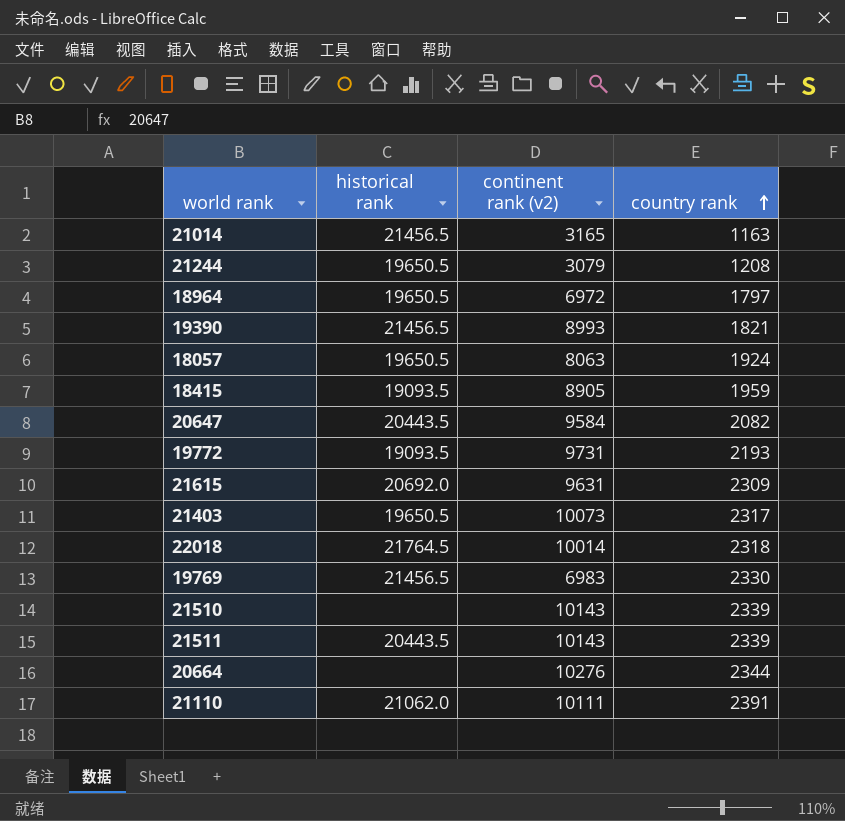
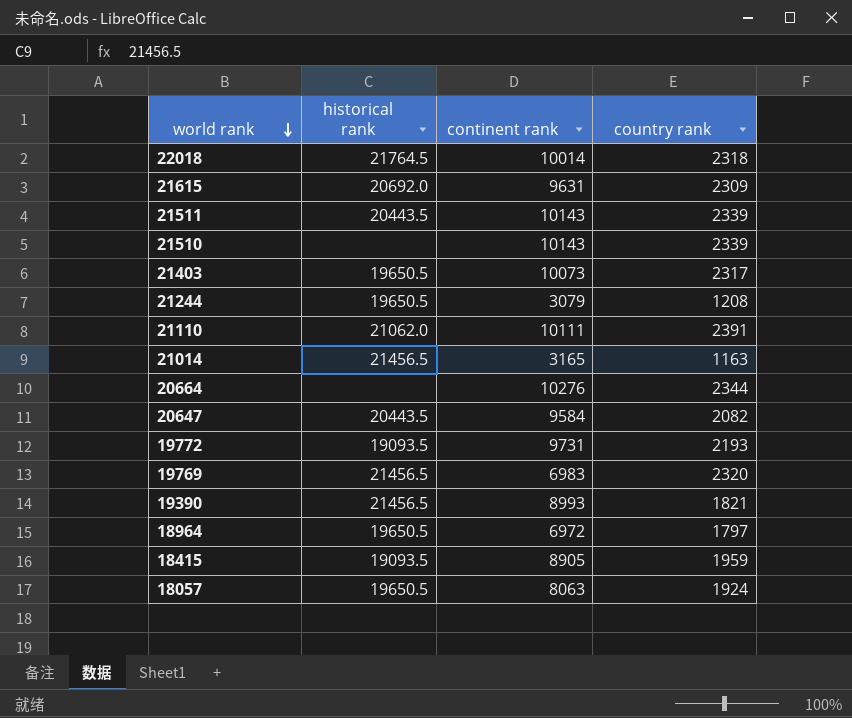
row order: country rank ascending -> world rank descending
column name: continent rank (v2) -> continent rank
19769 | country rank: 2330 -> 2320

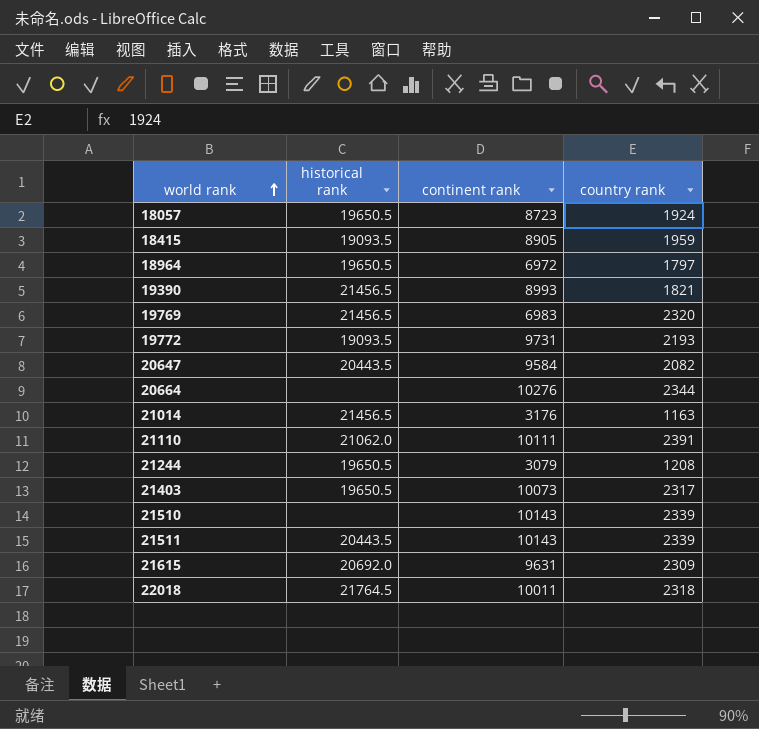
row order: world rank descending -> world rank ascending
18057 | continent rank: 8063 -> 8723
21014 | continent rank: 3165 -> 3176
22018 | continent rank: 10014 -> 10011

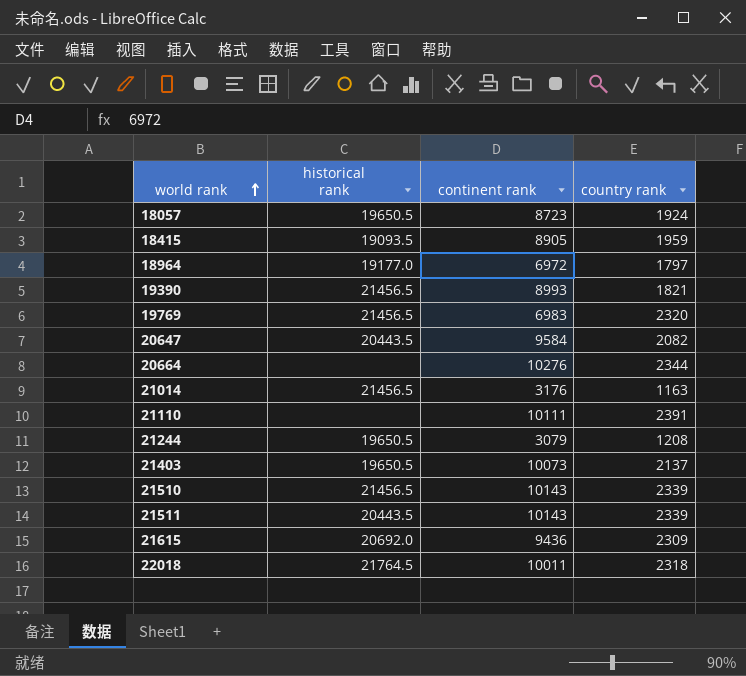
row 19772: 19093.5 | 9731 | 2193 -> none
18964 | historical rank: 19650.5 -> 19177.0
21110 | historical rank: 21062.0 -> none
21403 | country rank: 2317 -> 2137
21510 | historical rank: none -> 21456.5
21615 | continent rank: 9631 -> 9436

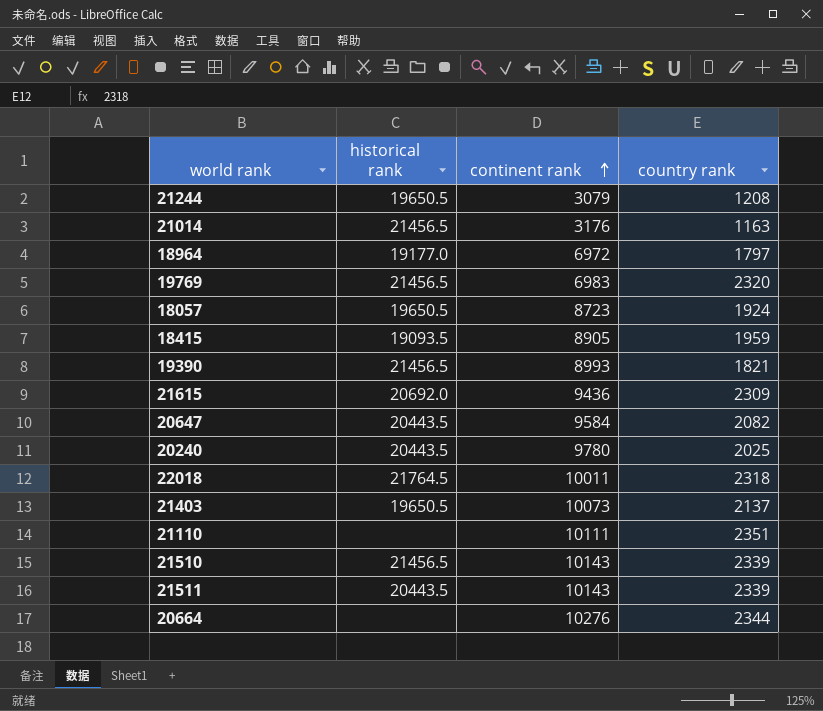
row order: world rank ascending -> continent rank ascending
row 20240: none -> 20443.5 | 9780 | 2025
21110 | country rank: 2391 -> 2351

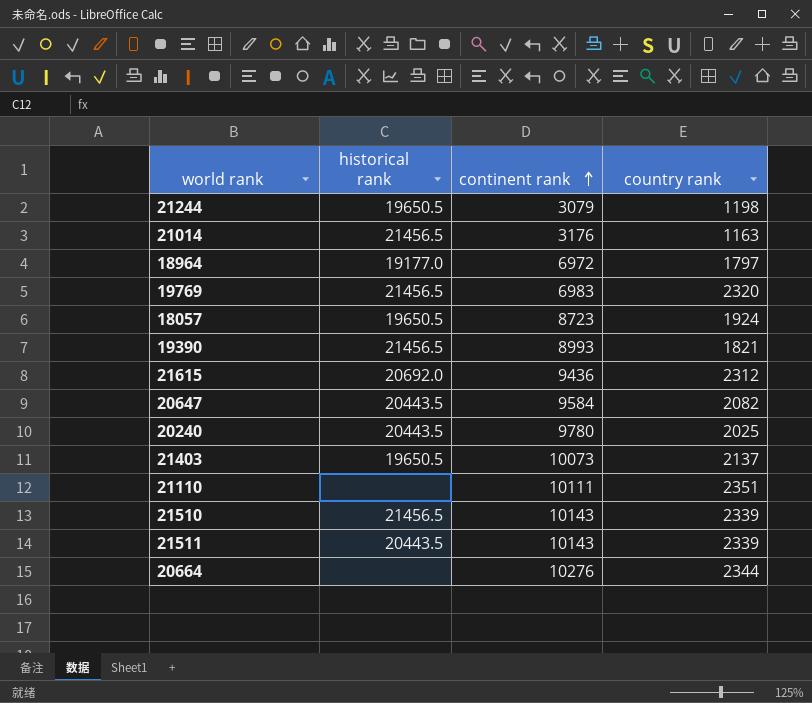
row 18415: 19093.5 | 8905 | 1959 -> none
row 22018: 21764.5 | 10011 | 2318 -> none
21244 | country rank: 1208 -> 1198
21615 | country rank: 2309 -> 2312

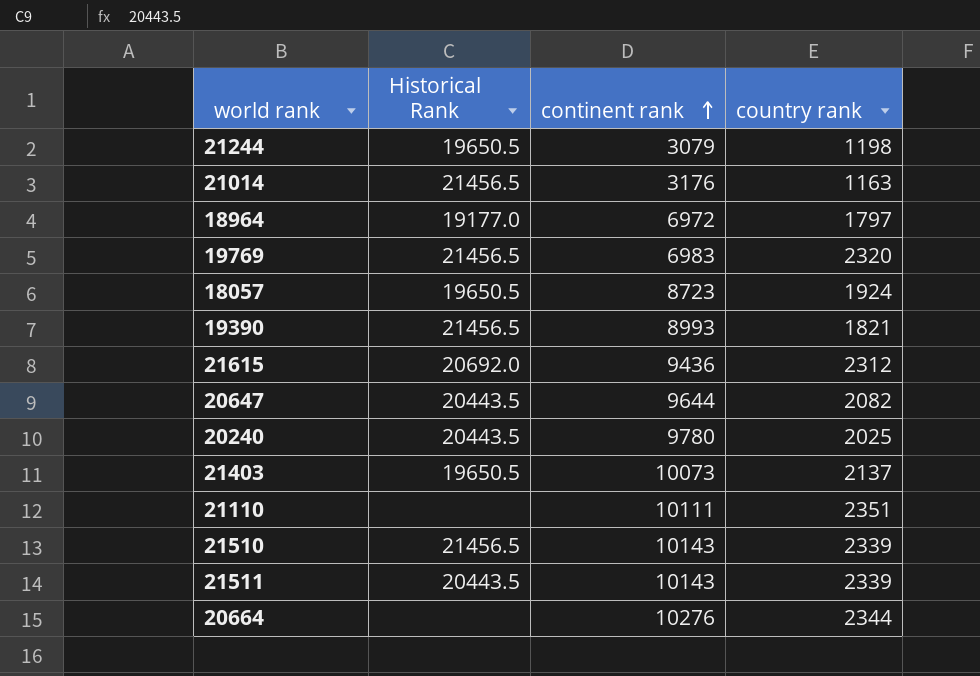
column name: historical rank -> Historical Rank
20647 | continent rank: 9584 -> 9644

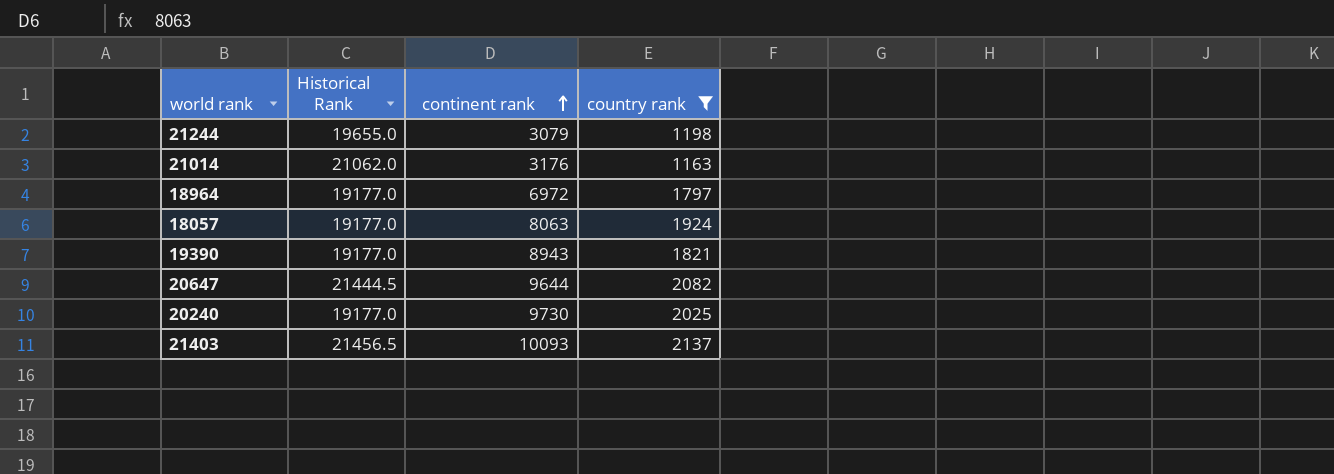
filter: none -> country rank <= 2137
21244 | Historical Rank: 19650.5 -> 19655.0
21014 | Historical Rank: 21456.5 -> 21062.0
18057 | Historical Rank: 19650.5 -> 19177.0
18057 | continent rank: 8723 -> 8063
19390 | Historical Rank: 21456.5 -> 19177.0
19390 | continent rank: 8993 -> 8943
20647 | Historical Rank: 20443.5 -> 21444.5
20240 | Historical Rank: 20443.5 -> 19177.0
20240 | continent rank: 9780 -> 9730
21403 | Historical Rank: 19650.5 -> 21456.5
21403 | continent rank: 10073 -> 10093

